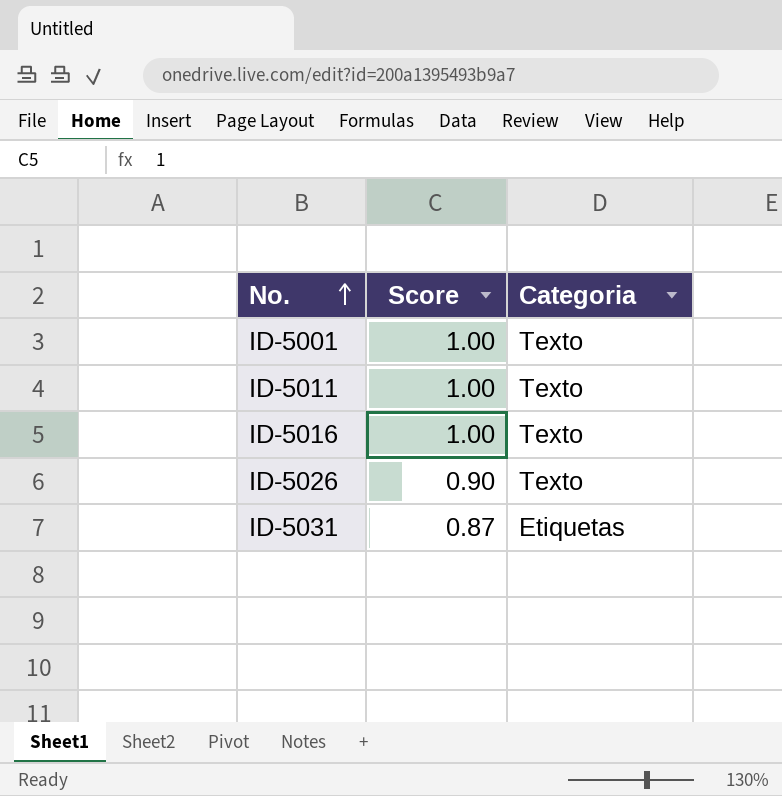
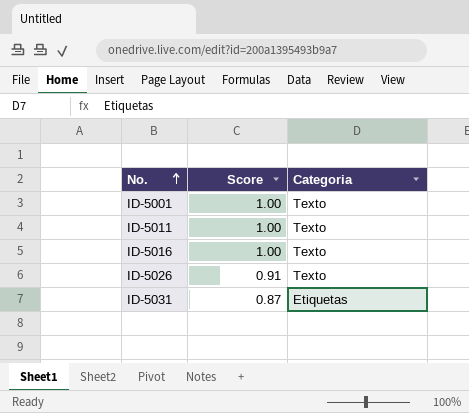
ID-5026 | Score: 0.90 -> 0.91

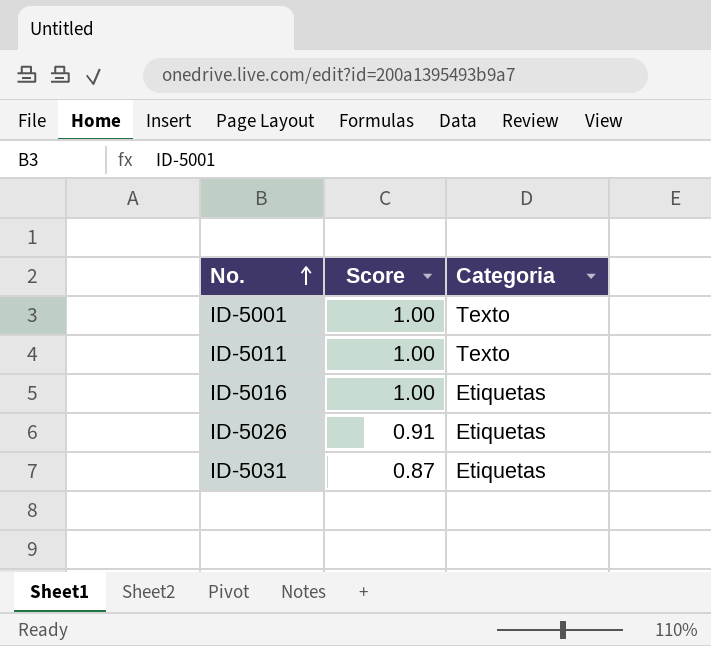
ID-5016 | Categoria: Texto -> Etiquetas
ID-5026 | Categoria: Texto -> Etiquetas

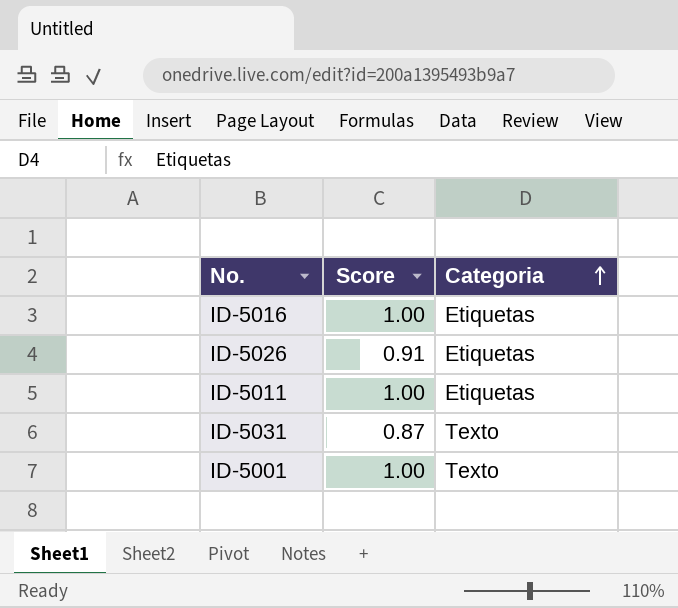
row order: No. ascending -> Categoria ascending
ID-5011 | Categoria: Texto -> Etiquetas
ID-5031 | Categoria: Etiquetas -> Texto

